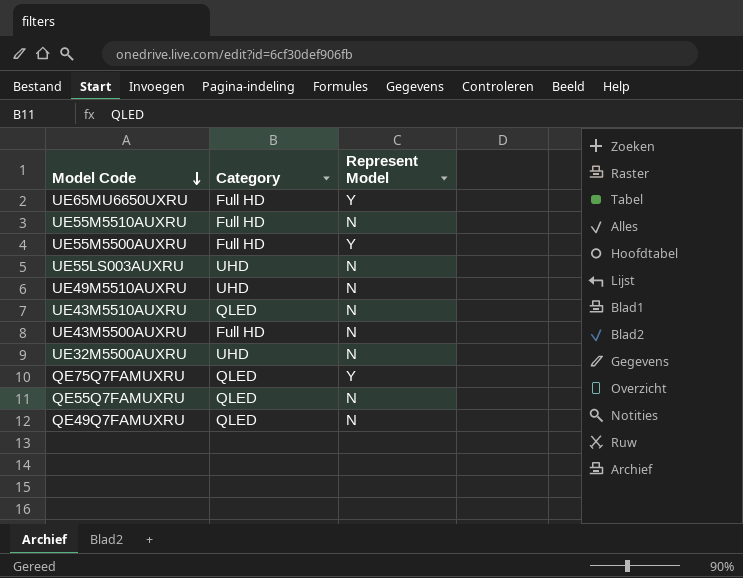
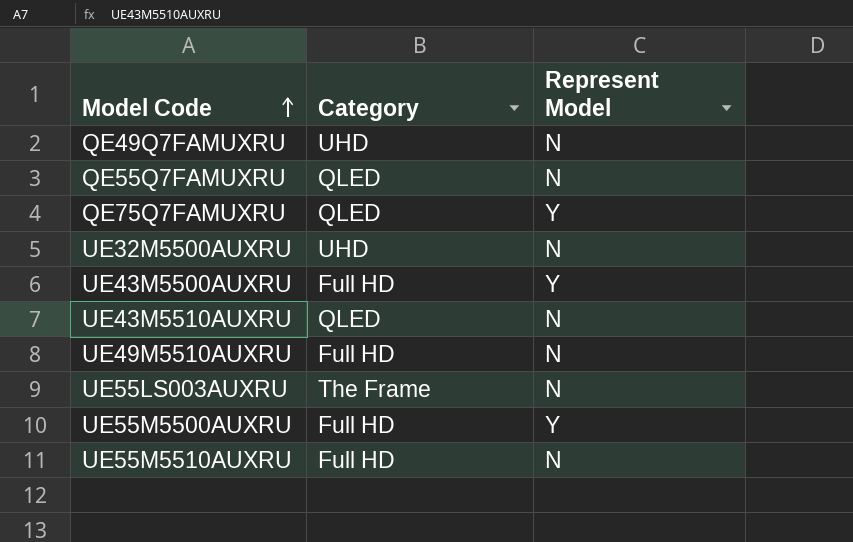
row order: Model Code descending -> Model Code ascending
row UE65MU6650UXRU: Full HD | Y -> none
QE49Q7FAMUXRU | Category: QLED -> UHD
UE43M5500AUXRU | Represent Model: N -> Y
UE49M5510AUXRU | Category: UHD -> Full HD
UE55LS003AUXRU | Category: UHD -> The Frame

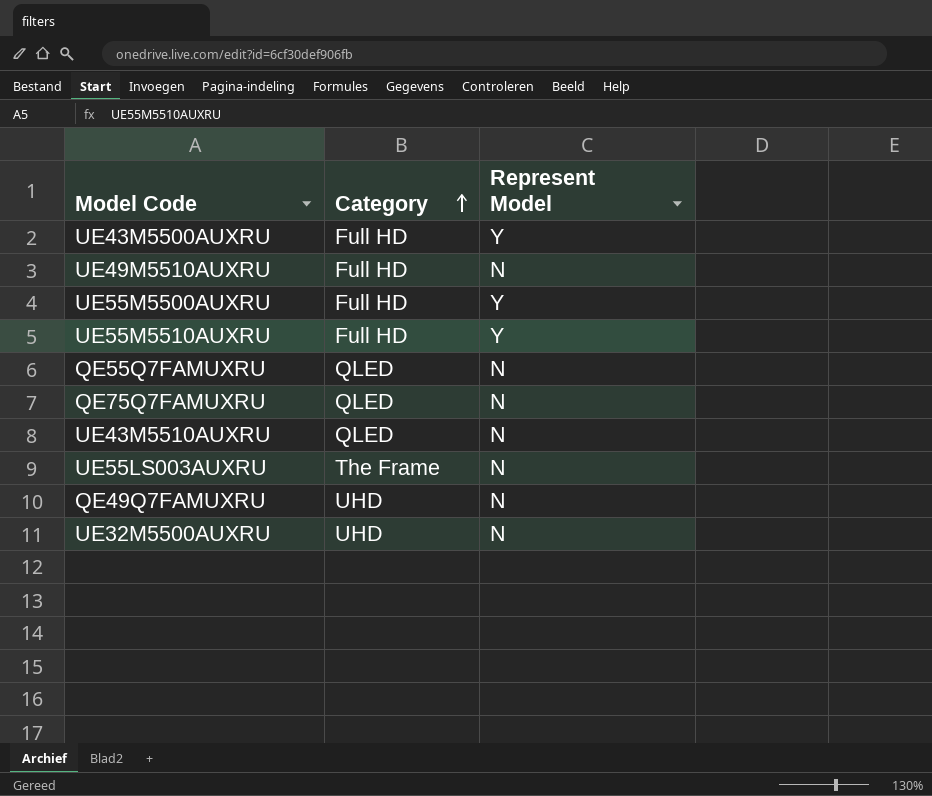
row order: Model Code ascending -> Category ascending
UE55M5510AUXRU | Represent Model: N -> Y
QE75Q7FAMUXRU | Represent Model: Y -> N

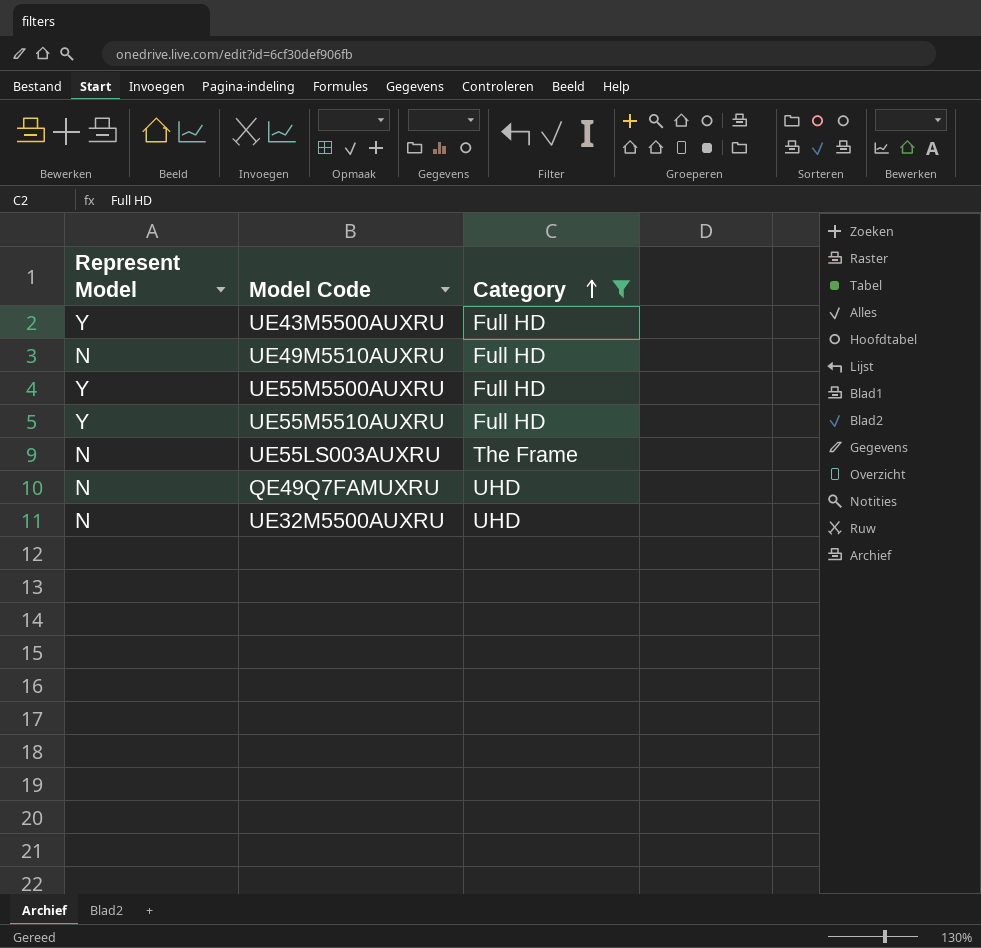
filter: none -> Category != QLED
column Represent Model | position: 3 -> 1

